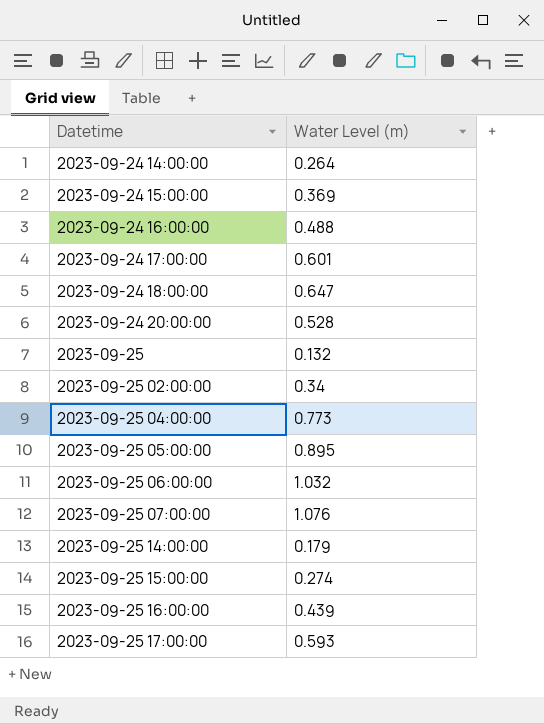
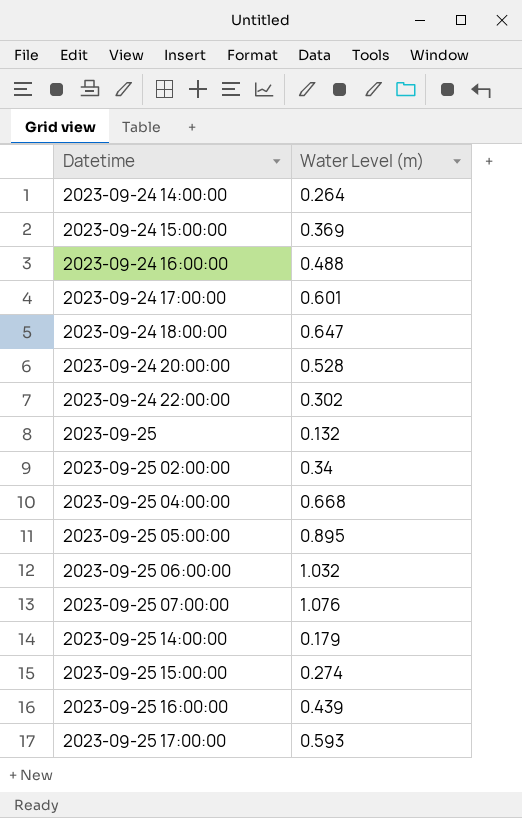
row 2023-09-24 22:00:00: none -> 0.302
2023-09-25 04:00:00 | Water Level (m): 0.773 -> 0.668

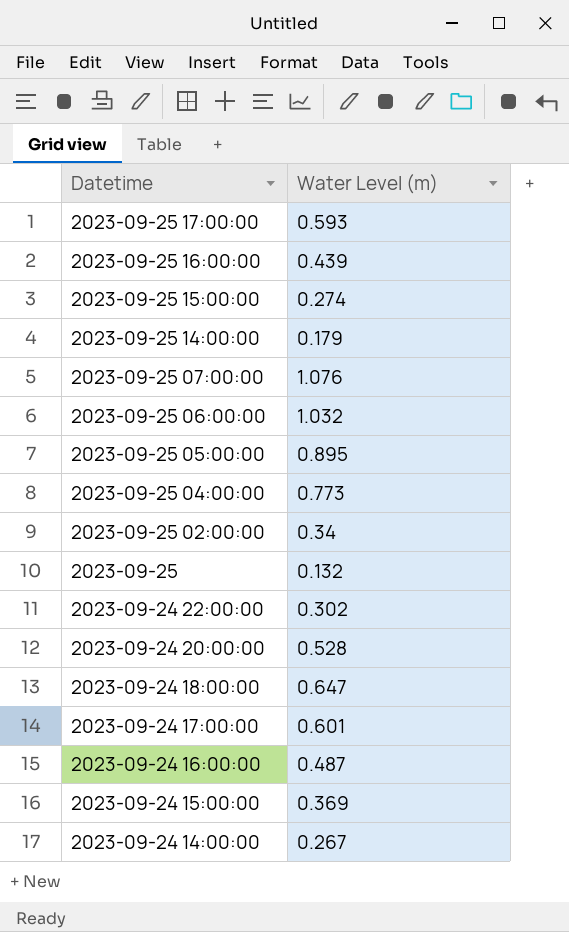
row order: Datetime ascending -> Datetime descending
2023-09-25 04:00:00 | Water Level (m): 0.668 -> 0.773
2023-09-24 16:00:00 | Water Level (m): 0.488 -> 0.487
2023-09-24 14:00:00 | Water Level (m): 0.264 -> 0.267

